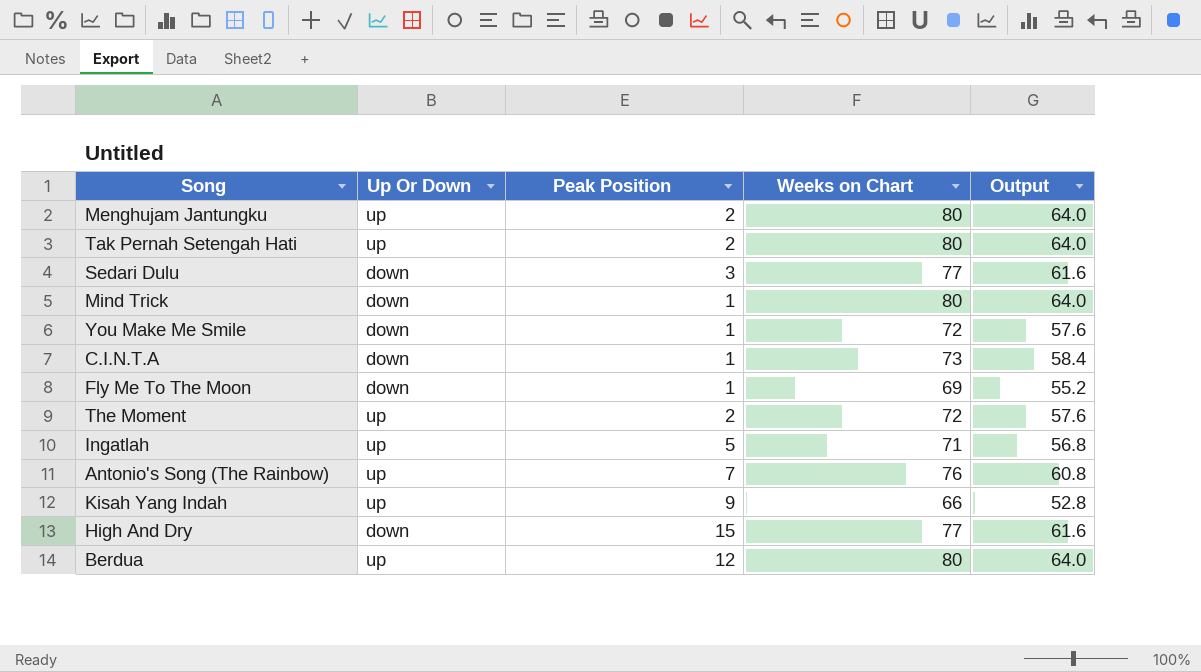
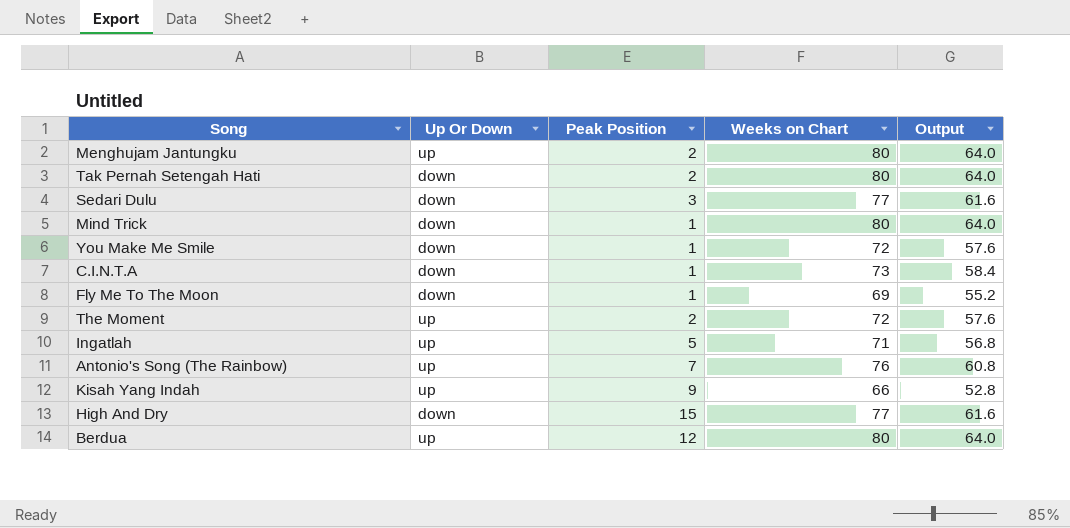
Tak Pernah Setengah Hati | Up Or Down: up -> down

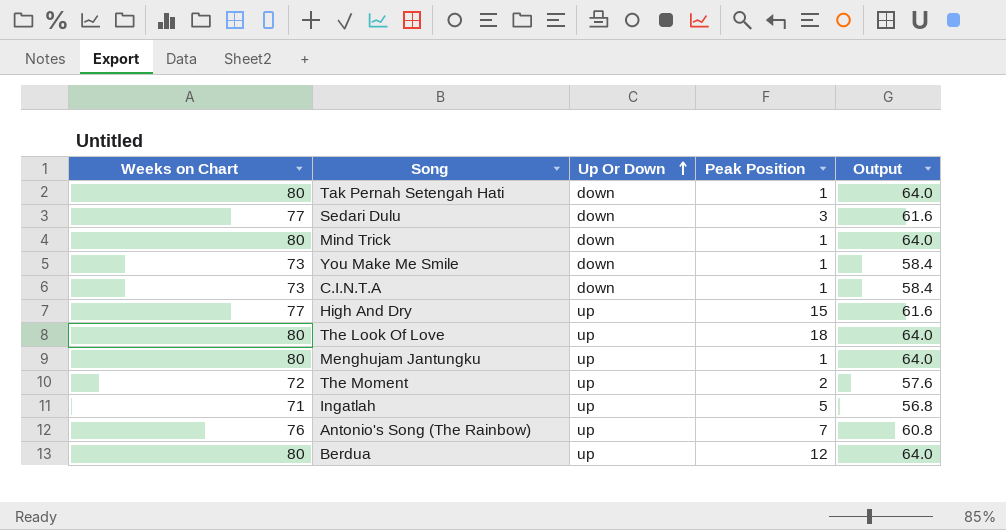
row order: none -> Up Or Down ascending
column Weeks on Chart | position: 4 -> 1
row Fly Me To The Moon: down | 1 | 69 | 55.2 -> none
row Kisah Yang Indah: up | 9 | 66 | 52.8 -> none
Tak Pernah Setengah Hati | Peak Position: 2 -> 1
You Make Me Smile | Weeks on Chart: 72 -> 73
You Make Me Smile | Output: 57.6 -> 58.4
High And Dry | Up Or Down: down -> up
row The Look Of Love: none -> 80 | up | 18 | 64.0
Menghujam Jantungku | Peak Position: 2 -> 1

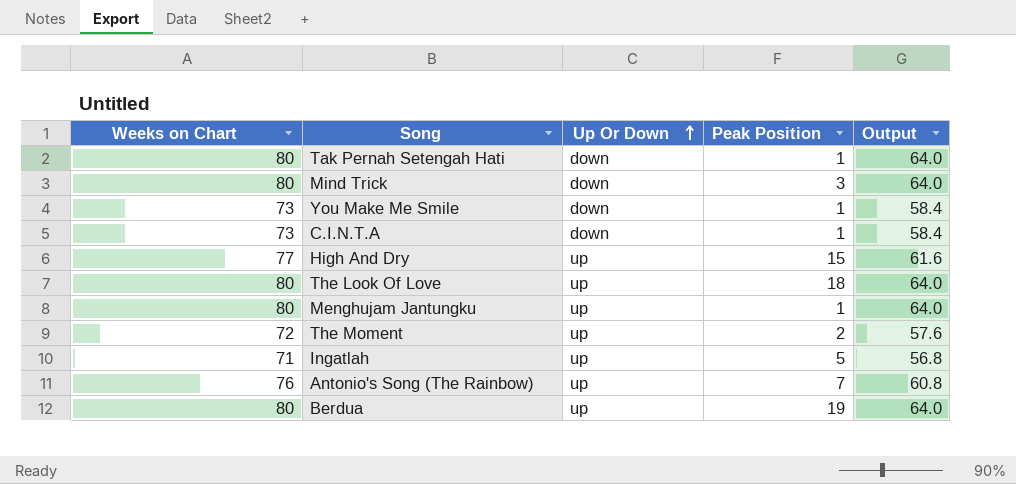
row Sedari Dulu: 77 | down | 3 | 61.6 -> none
Mind Trick | Peak Position: 1 -> 3
Berdua | Peak Position: 12 -> 19

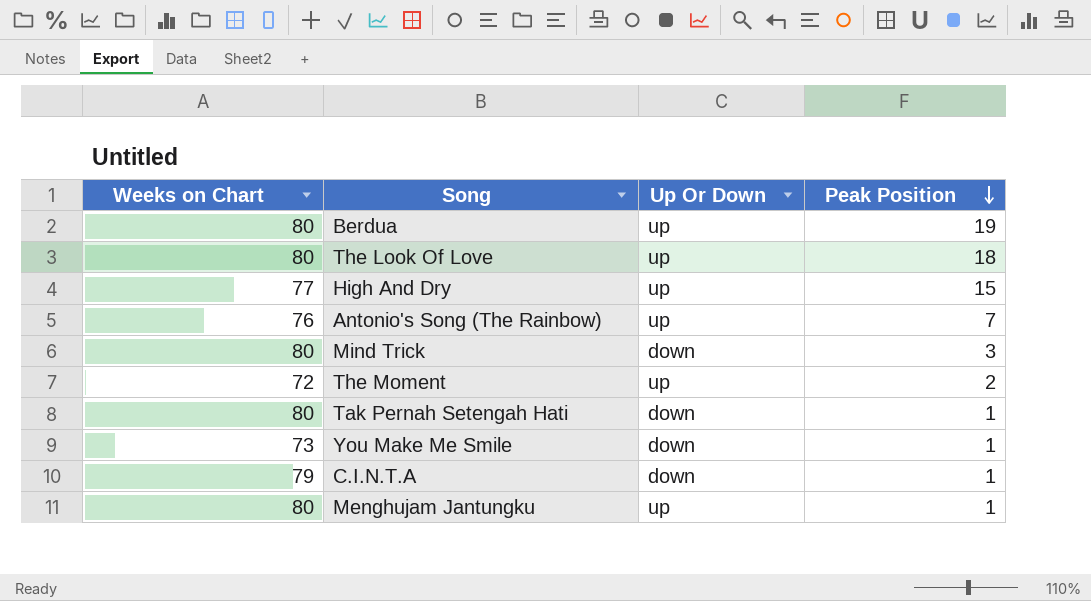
row order: Up Or Down ascending -> Peak Position descending
column Output | formula: [Weeks on Chart] * 0.8 -> none
row Ingatlah: 71 | up | 5 | 56.8 -> none
C.I.N.T.A | Weeks on Chart: 73 -> 79

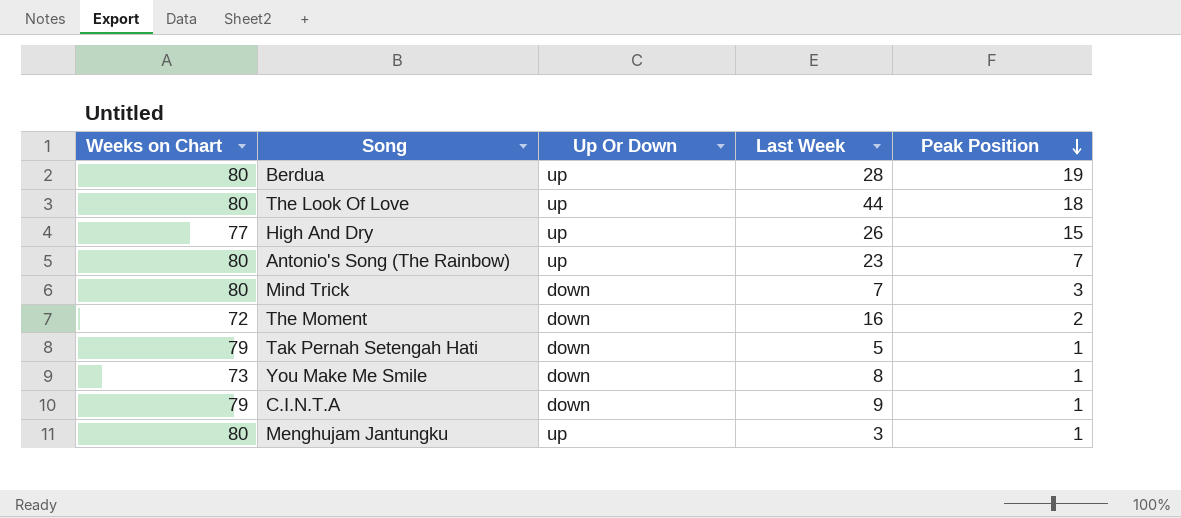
column Last Week | position: none -> 4
Antonio's Song (The Rainbow) | Weeks on Chart: 76 -> 80
The Moment | Up Or Down: up -> down
Tak Pernah Setengah Hati | Weeks on Chart: 80 -> 79

